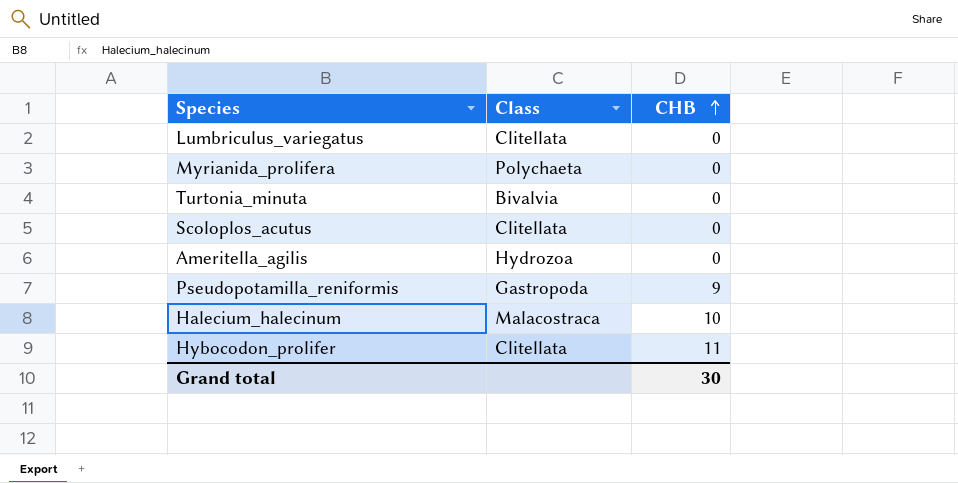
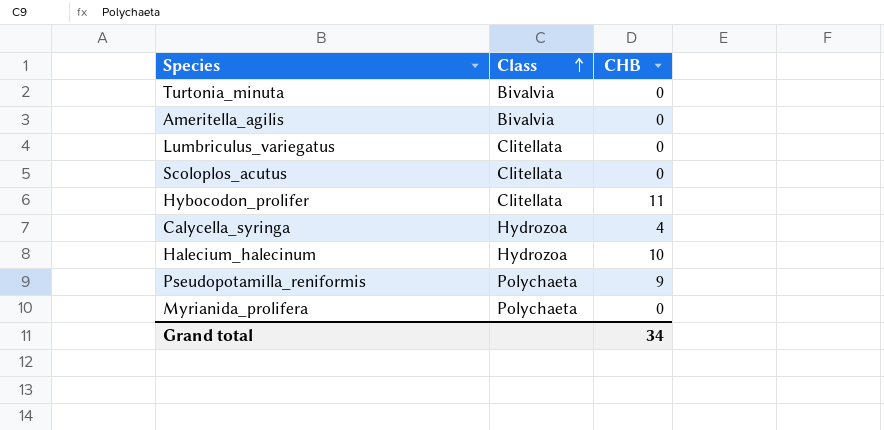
row order: CHB ascending -> Class ascending
Ameritella_agilis | Class: Hydrozoa -> Bivalvia
row Calycella_syringa: none -> Hydrozoa | 4
Halecium_halecinum | Class: Malacostraca -> Hydrozoa
Pseudopotamilla_reniformis | Class: Gastropoda -> Polychaeta
Grand total | CHB: 30 -> 34

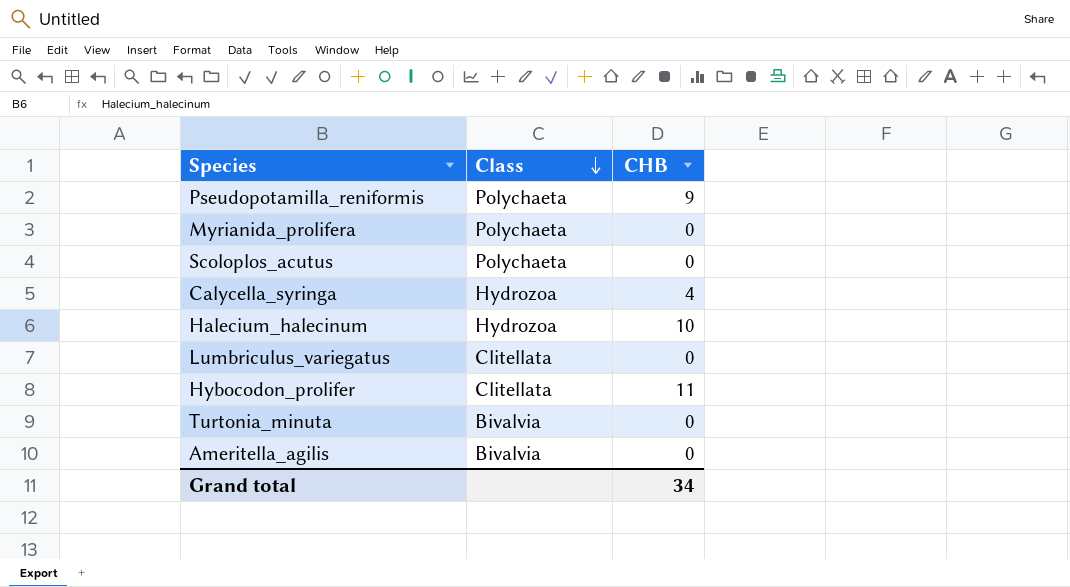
row order: Class ascending -> Class descending
Scoloplos_acutus | Class: Clitellata -> Polychaeta

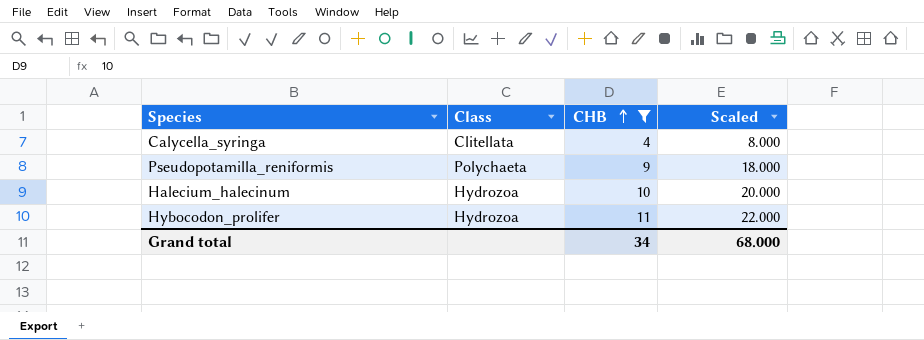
filter: none -> CHB != 0
row order: Class descending -> CHB ascending
column Scaled | formula: none -> [CHB] * 2
Calycella_syringa | Class: Hydrozoa -> Clitellata
Hybocodon_prolifer | Class: Clitellata -> Hydrozoa

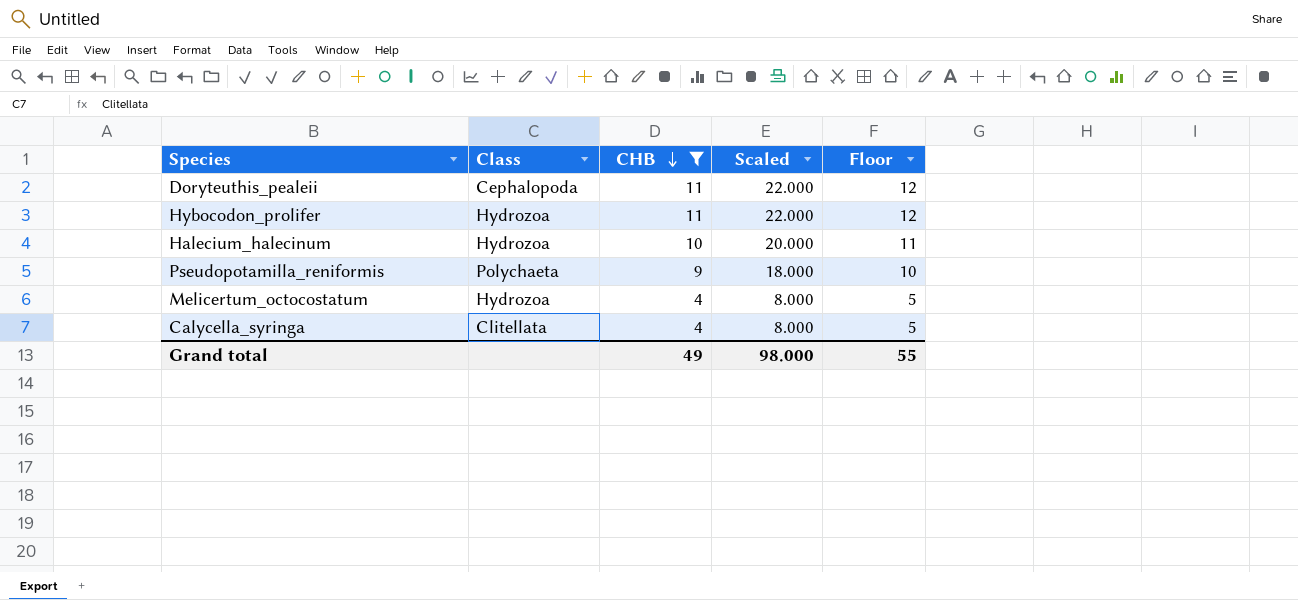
row order: CHB ascending -> CHB descending
column Floor | formula: none -> [CHB] + 1
row Doryteuthis_pealeii: none -> Cephalopoda | 11 | 22.000 | 12
row Melicertum_octocostatum: none -> Hydrozoa | 4 | 8.000 | 5
Grand total | CHB: 34 -> 49
Grand total | Scaled: 68.000 -> 98.000

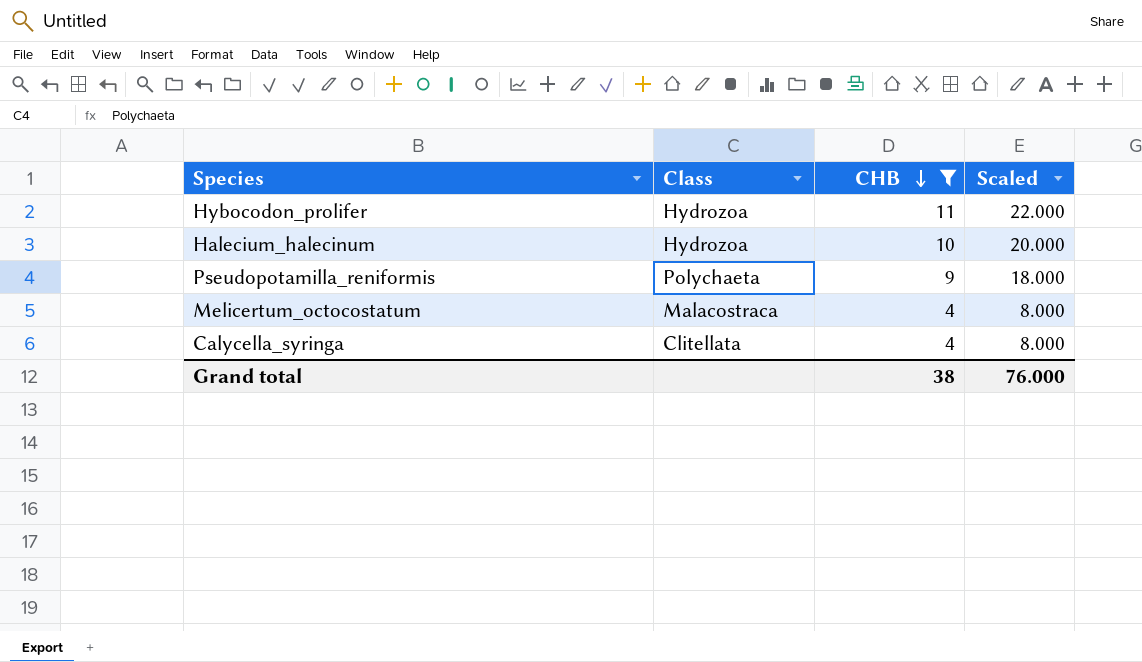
column Floor | formula: [CHB] + 1 -> none
row Doryteuthis_pealeii: Cephalopoda | 11 | 22.000 | 12 -> none
Melicertum_octocostatum | Class: Hydrozoa -> Malacostraca
Grand total | CHB: 49 -> 38
Grand total | Scaled: 98.000 -> 76.000

